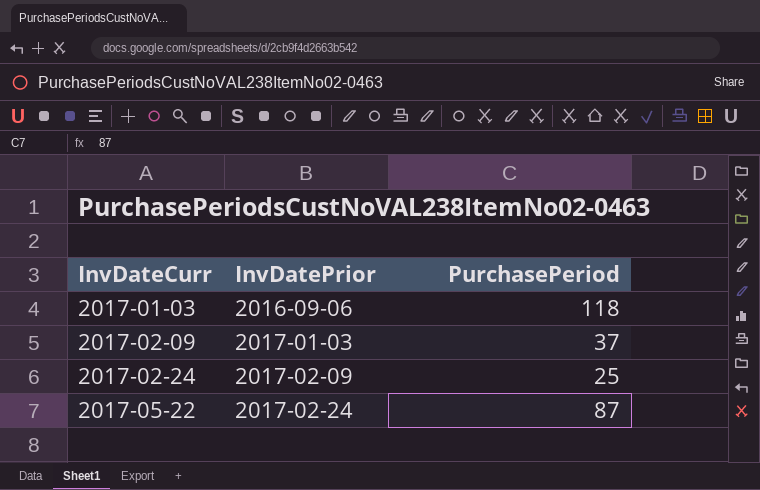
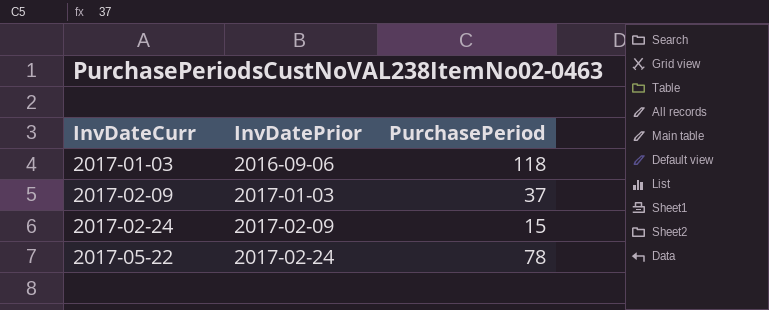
2017-02-24 | PurchasePeriod: 25 -> 15
2017-05-22 | PurchasePeriod: 87 -> 78

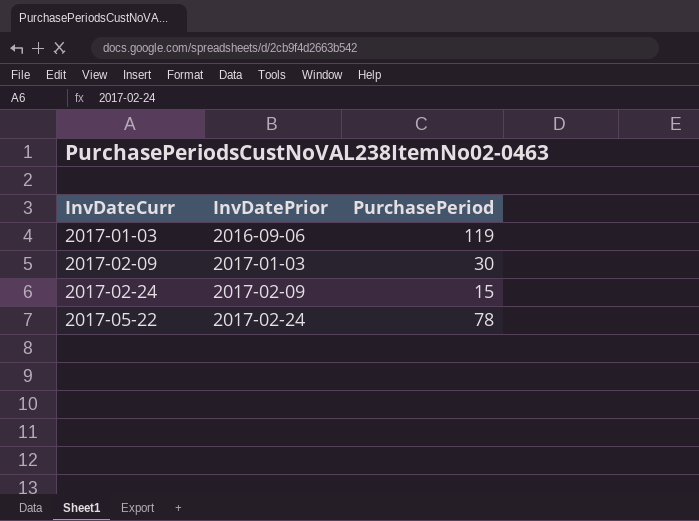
2017-01-03 | PurchasePeriod: 118 -> 119
2017-02-09 | PurchasePeriod: 37 -> 30

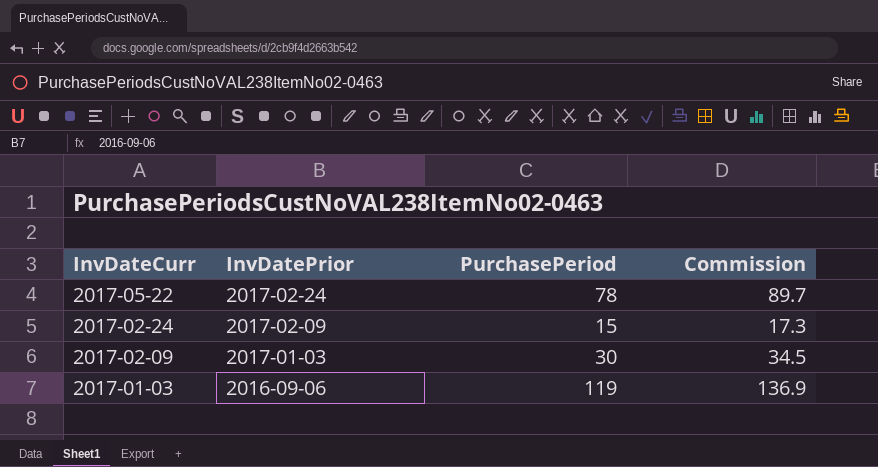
row order: InvDateCurr ascending -> InvDateCurr descending
column Commission | formula: none -> [PurchasePeriod] * 1.15

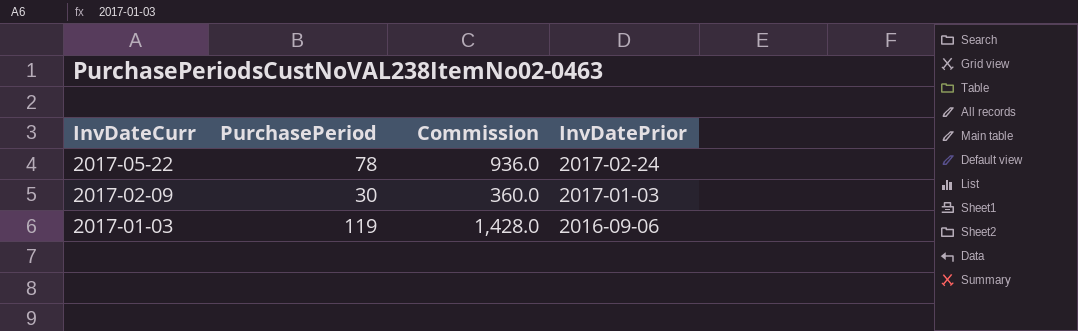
column Commission | formula: [PurchasePeriod] * 1.15 -> [PurchasePeriod] * 12
column InvDatePrior | position: 2 -> 4
row 2017-02-24: 2017-02-09 | 15 | 17.3 -> none

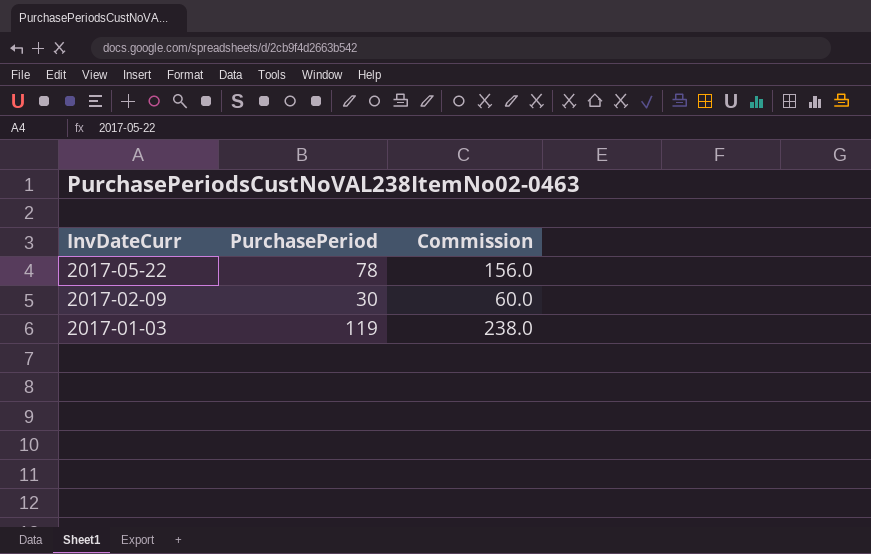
column InvDatePrior | position: 4 -> none
column Commission | formula: [PurchasePeriod] * 12 -> [PurchasePeriod] * 2

